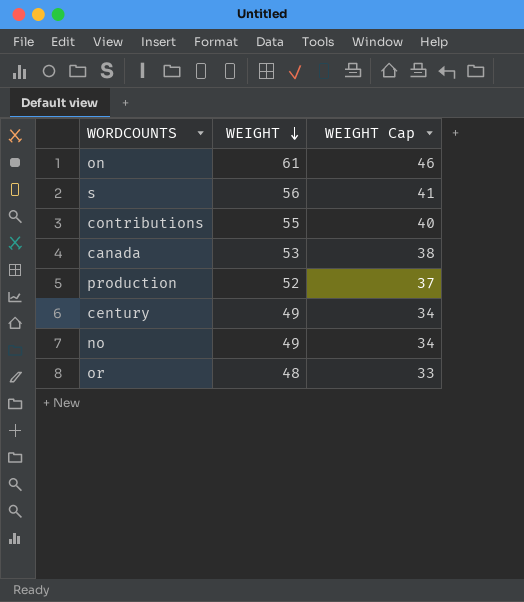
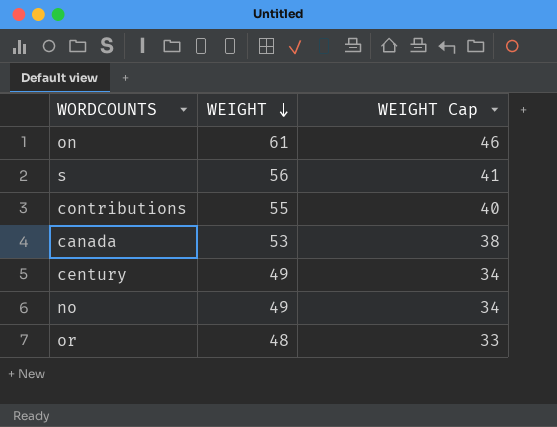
row production: 52 | 37 -> none

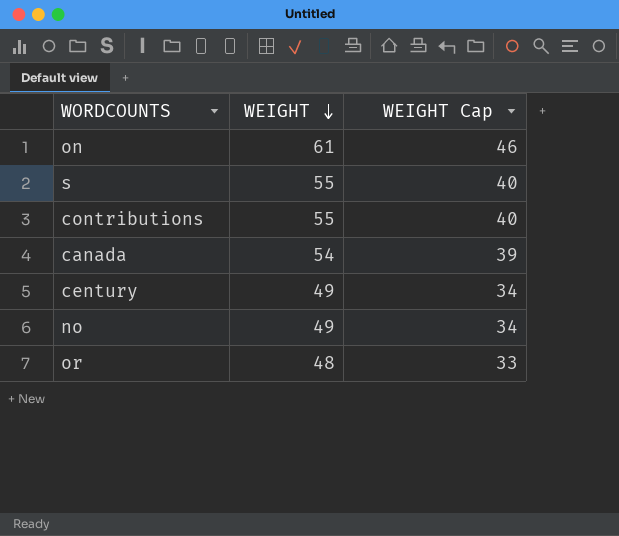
s | WEIGHT: 56 -> 55
s | WEIGHT Cap: 41 -> 40
canada | WEIGHT: 53 -> 54
canada | WEIGHT Cap: 38 -> 39

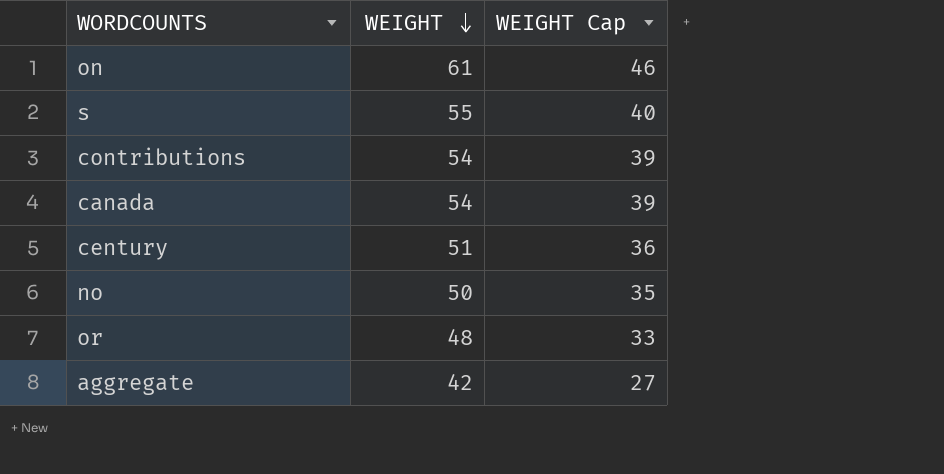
contributions | WEIGHT: 55 -> 54
contributions | WEIGHT Cap: 40 -> 39
century | WEIGHT: 49 -> 51
century | WEIGHT Cap: 34 -> 36
no | WEIGHT: 49 -> 50
no | WEIGHT Cap: 34 -> 35
row aggregate: none -> 42 | 27

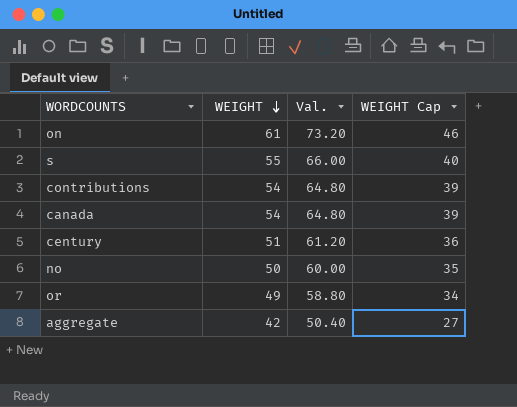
column Val. | formula: none -> [WEIGHT] * 1.2
or | WEIGHT: 48 -> 49
or | WEIGHT Cap: 33 -> 34

